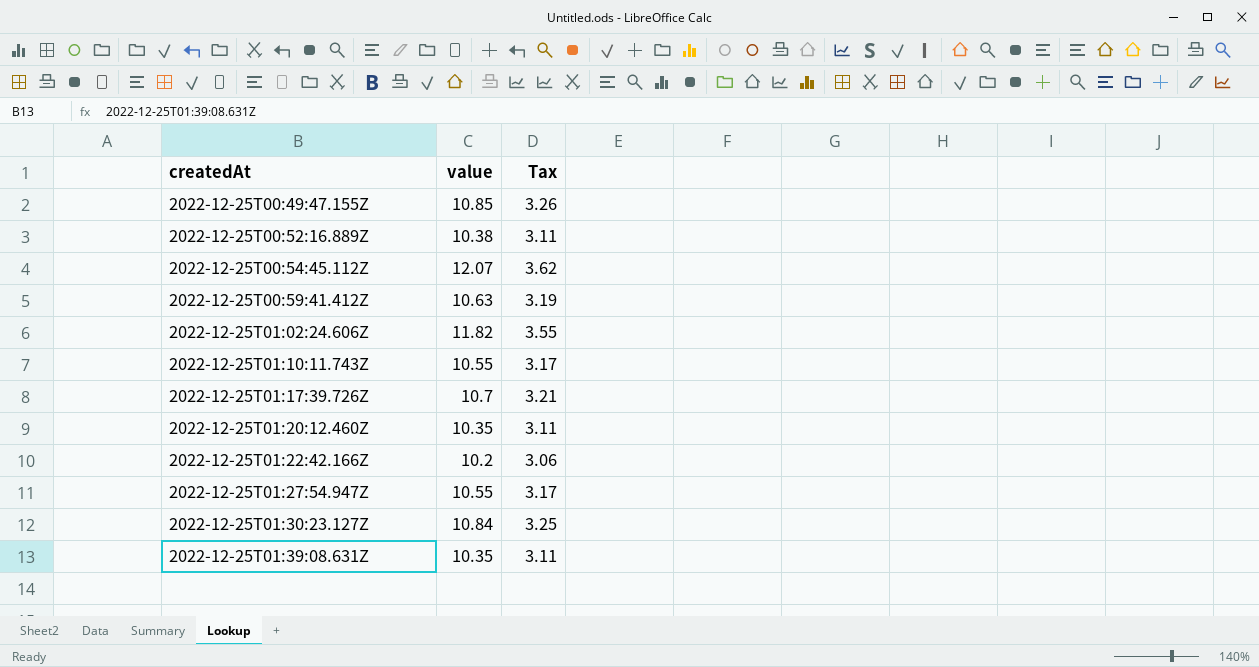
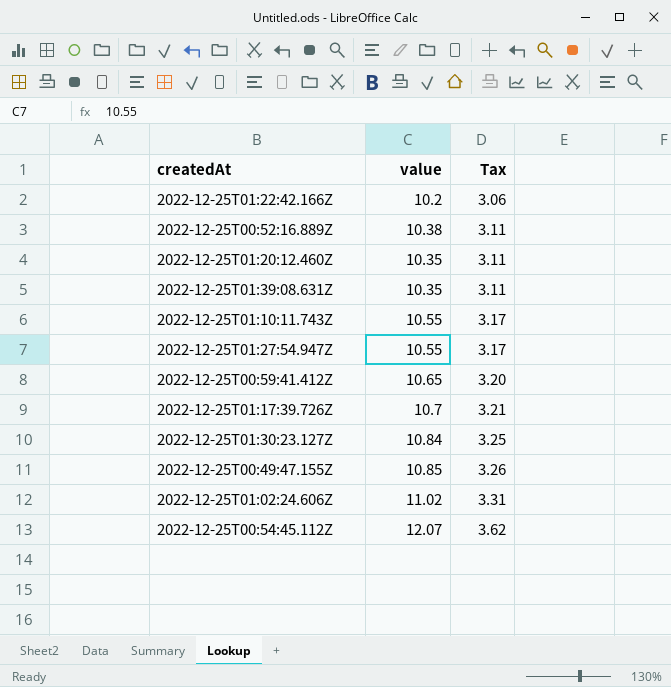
row order: createdAt ascending -> Tax ascending
2022-12-25T00:59:41.412Z | value: 10.63 -> 10.65
2022-12-25T00:59:41.412Z | Tax: 3.19 -> 3.20
2022-12-25T01:02:24.606Z | value: 11.82 -> 11.02
2022-12-25T01:02:24.606Z | Tax: 3.55 -> 3.31

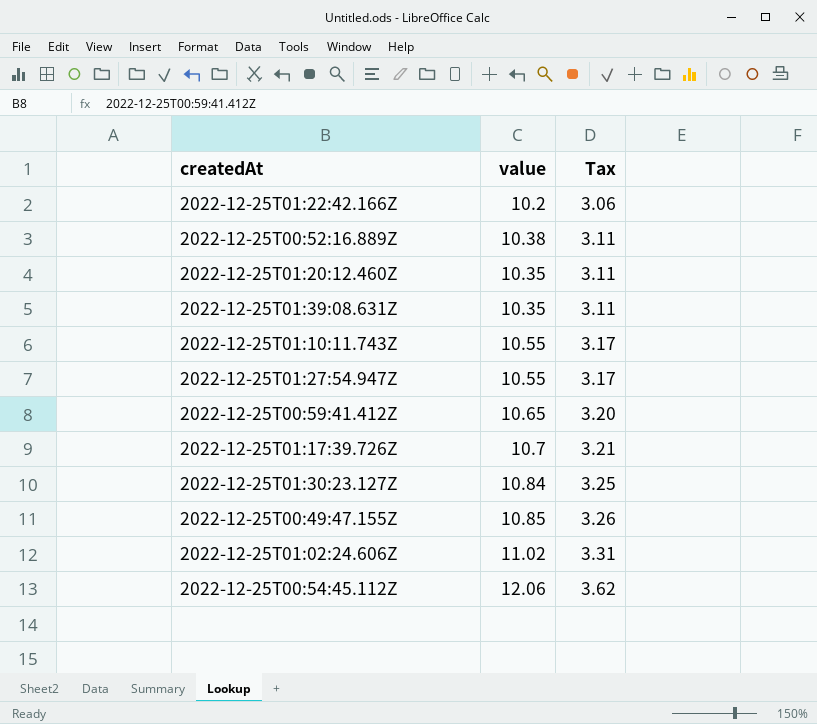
2022-12-25T00:54:45.112Z | value: 12.07 -> 12.06

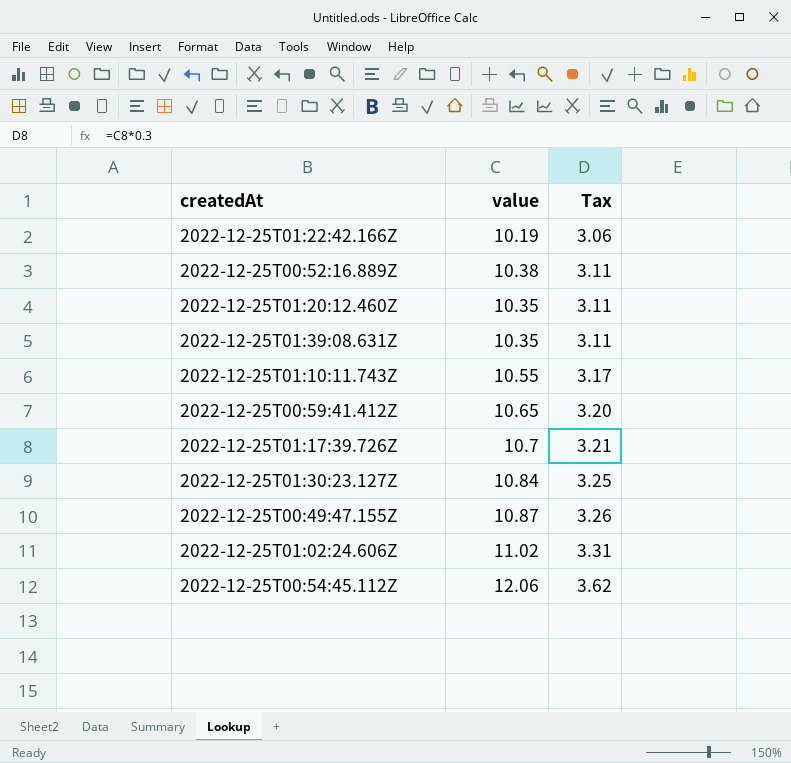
row 2022-12-25T01:27:54.947Z: 10.55 | 3.17 -> none
2022-12-25T01:22:42.166Z | value: 10.2 -> 10.19
2022-12-25T00:49:47.155Z | value: 10.85 -> 10.87

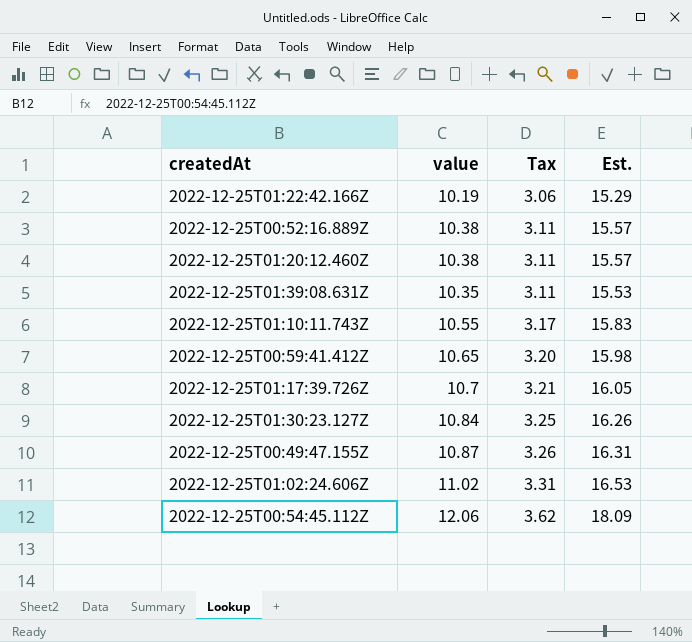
column Est. | formula: none -> [value] * 1.5
2022-12-25T01:20:12.460Z | value: 10.35 -> 10.38

